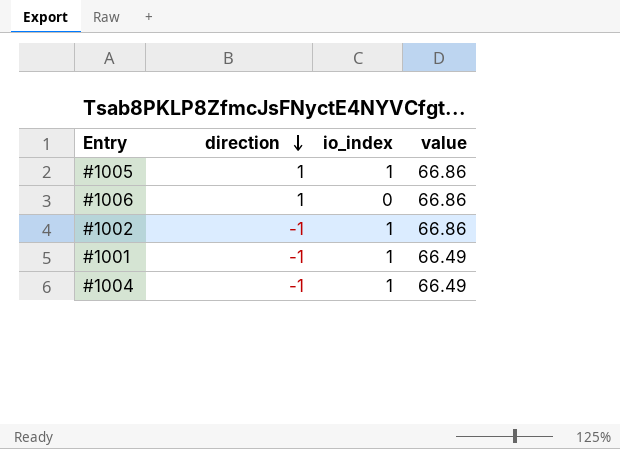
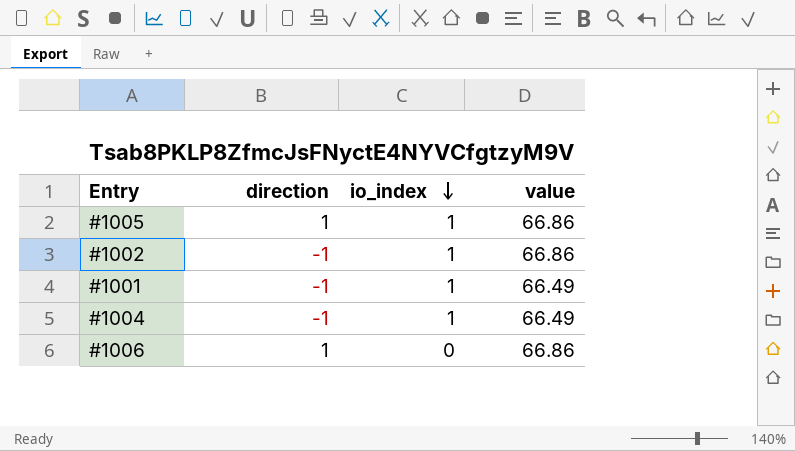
row order: direction descending -> io_index descending

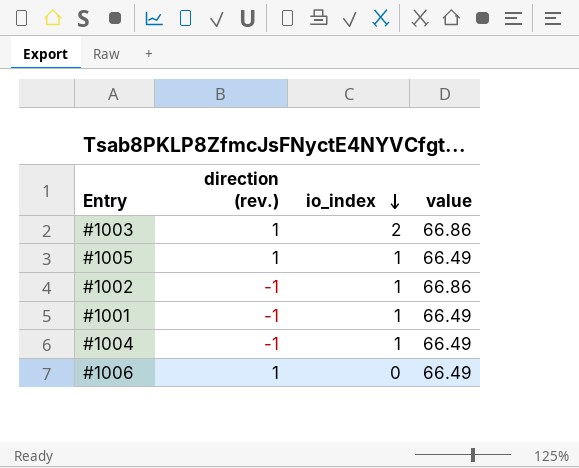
column name: direction -> direction (rev.)
row #1003: none -> 1 | 2 | 66.86
#1005 | value: 66.86 -> 66.49
#1006 | value: 66.86 -> 66.49

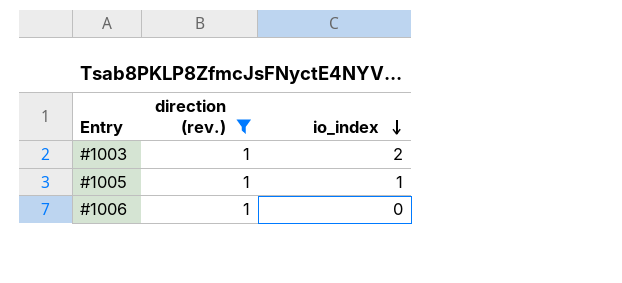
filter: none -> direction (rev.) = 1
column value | position: 4 -> none

